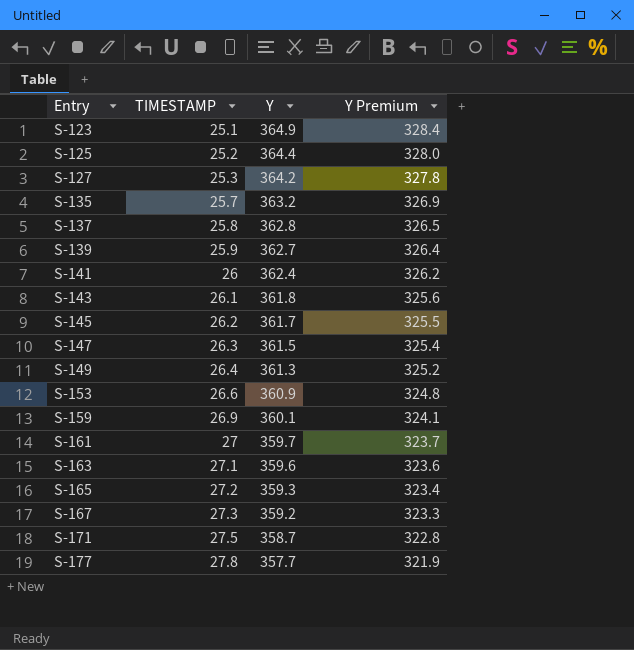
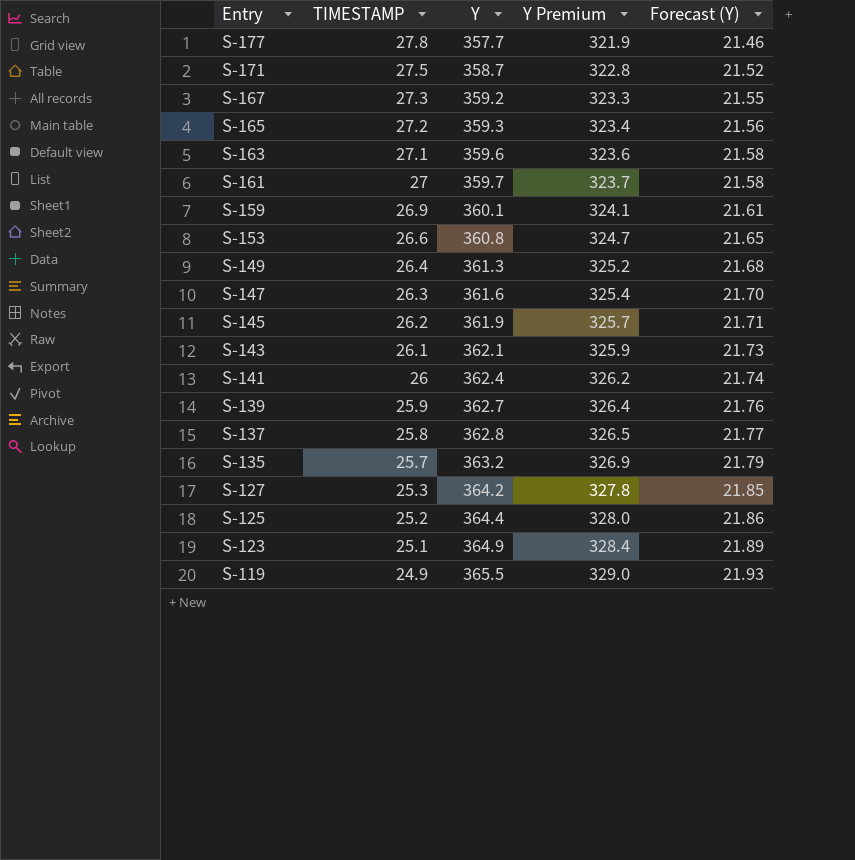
row order: Entry ascending -> Entry descending
column Forecast (Y) | formula: none -> [Y] * 0.06
S-153 | Y: 360.9 -> 360.8
S-153 | Y Premium: 324.8 -> 324.7
S-147 | Y: 361.5 -> 361.6
S-145 | Y: 361.7 -> 361.9
S-145 | Y Premium: 325.5 -> 325.7
S-143 | Y: 361.8 -> 362.1
S-143 | Y Premium: 325.6 -> 325.9
row S-119: none -> 24.9 | 365.5 | 329.0 | 21.93

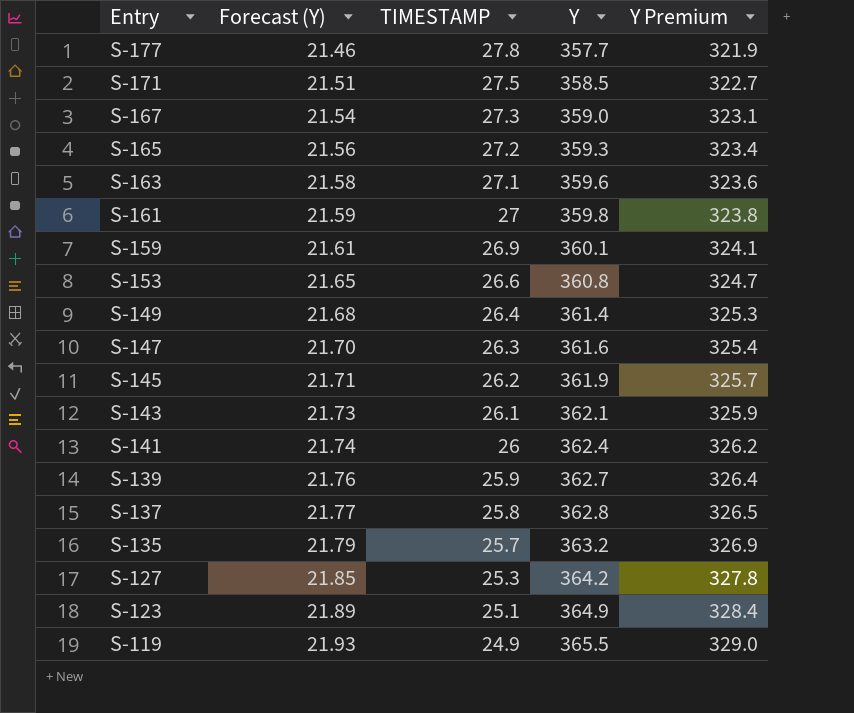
column Forecast (Y) | position: 5 -> 2
row S-125: 25.2 | 364.4 | 328.0 | 21.86 -> none
S-171 | Forecast (Y): 21.52 -> 21.51
S-171 | Y: 358.7 -> 358.5
S-171 | Y Premium: 322.8 -> 322.7
S-167 | Forecast (Y): 21.55 -> 21.54
S-167 | Y: 359.2 -> 359.0
S-167 | Y Premium: 323.3 -> 323.1
S-161 | Forecast (Y): 21.58 -> 21.59
S-161 | Y: 359.7 -> 359.8
S-161 | Y Premium: 323.7 -> 323.8
S-149 | Y: 361.3 -> 361.4
S-149 | Y Premium: 325.2 -> 325.3

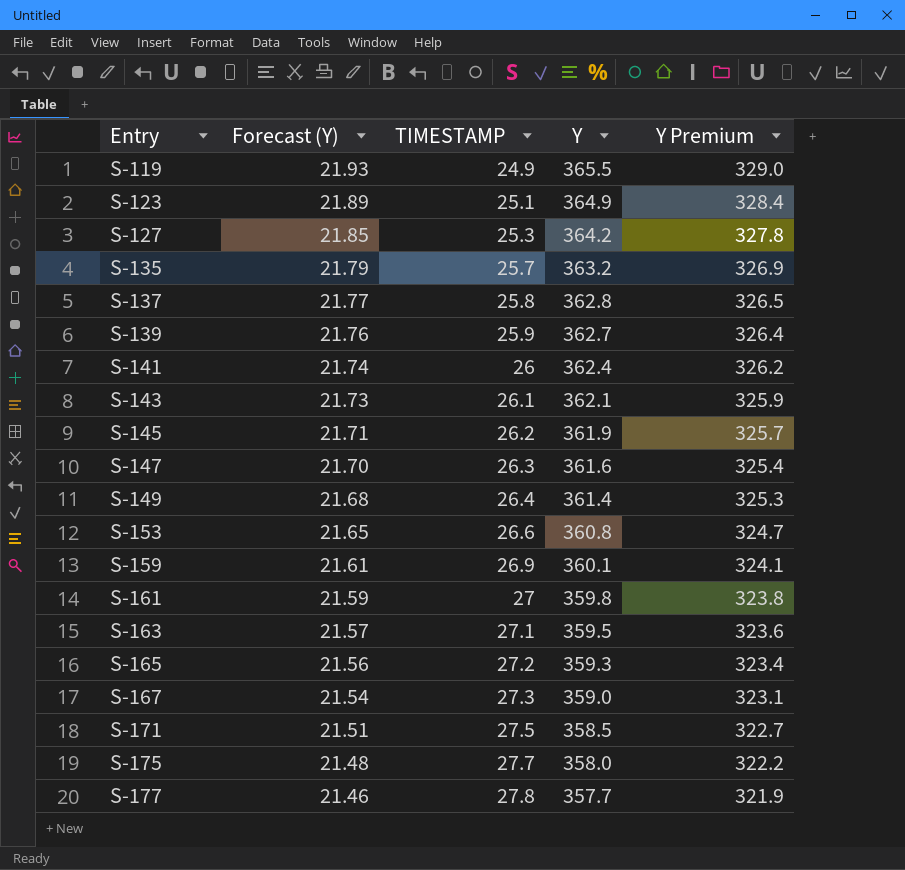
row order: Entry descending -> Entry ascending
S-163 | Forecast (Y): 21.58 -> 21.57
S-163 | Y: 359.6 -> 359.5
row S-175: none -> 21.48 | 27.7 | 358.0 | 322.2

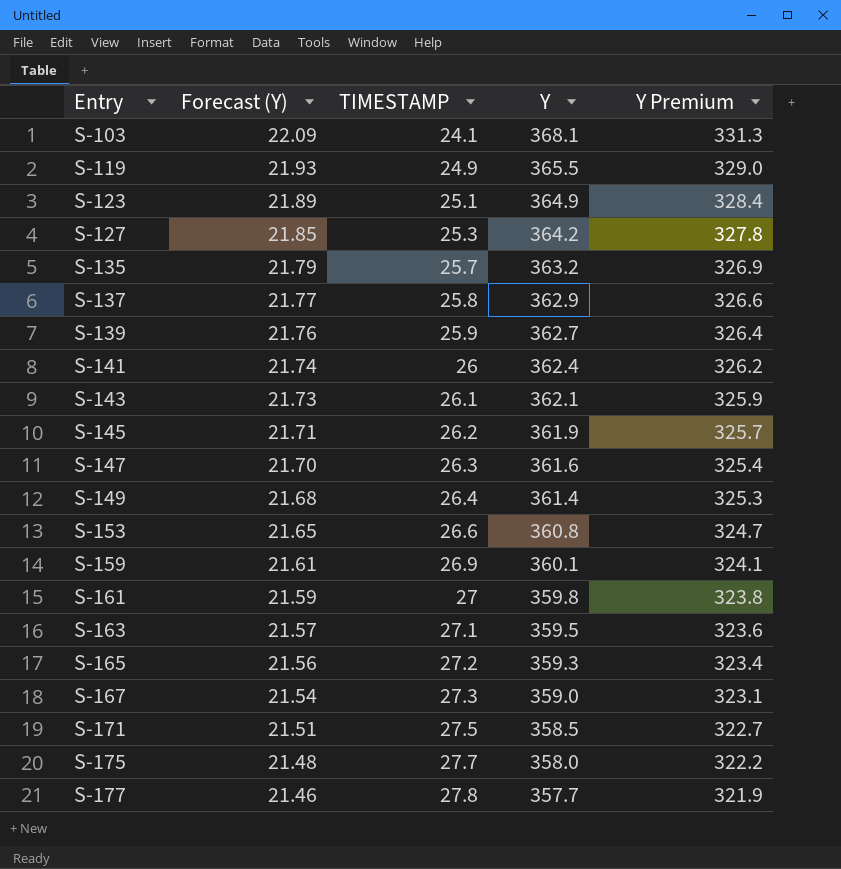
row S-103: none -> 22.09 | 24.1 | 368.1 | 331.3
S-137 | Y: 362.8 -> 362.9
S-137 | Y Premium: 326.5 -> 326.6

